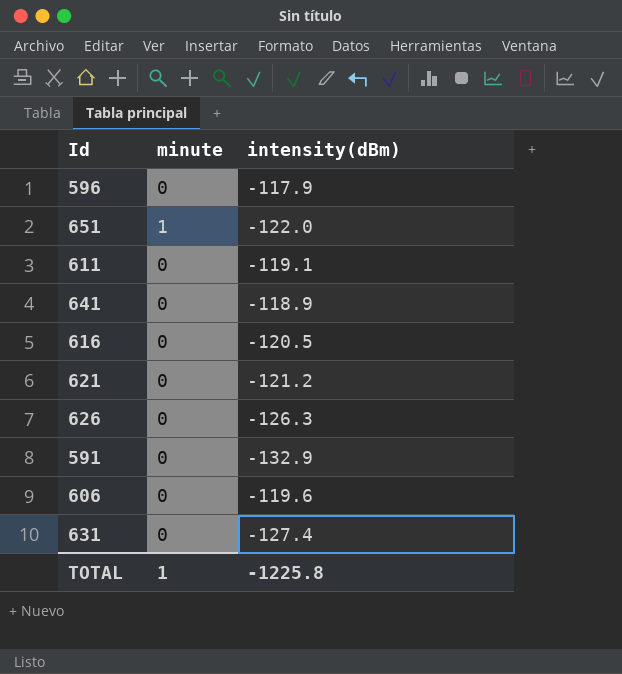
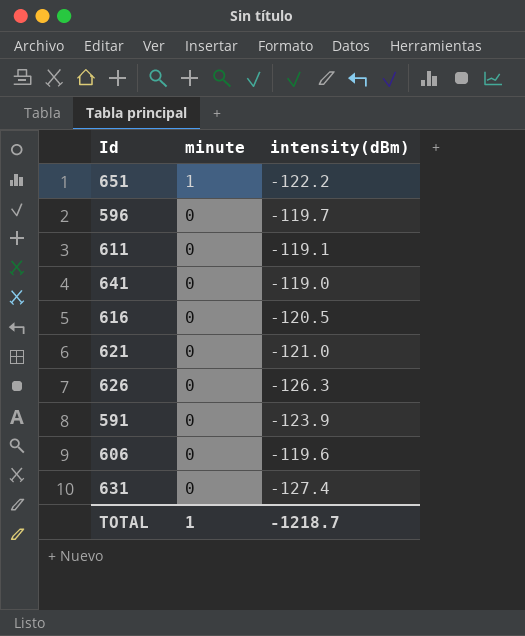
row order: none -> minute descending
651 | intensity(dBm): -122.0 -> -122.2
596 | intensity(dBm): -117.9 -> -119.7
641 | intensity(dBm): -118.9 -> -119.0
621 | intensity(dBm): -121.2 -> -121.0
591 | intensity(dBm): -132.9 -> -123.9
TOTAL | intensity(dBm): -1225.8 -> -1218.7

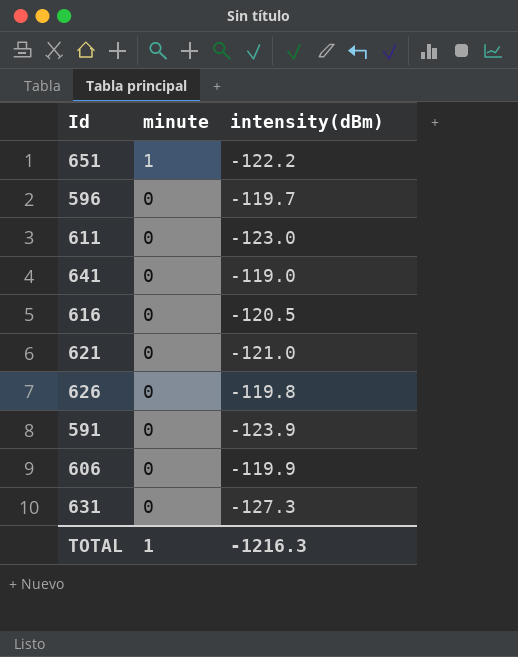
611 | intensity(dBm): -119.1 -> -123.0
626 | intensity(dBm): -126.3 -> -119.8
606 | intensity(dBm): -119.6 -> -119.9
631 | intensity(dBm): -127.4 -> -127.3
TOTAL | intensity(dBm): -1218.7 -> -1216.3

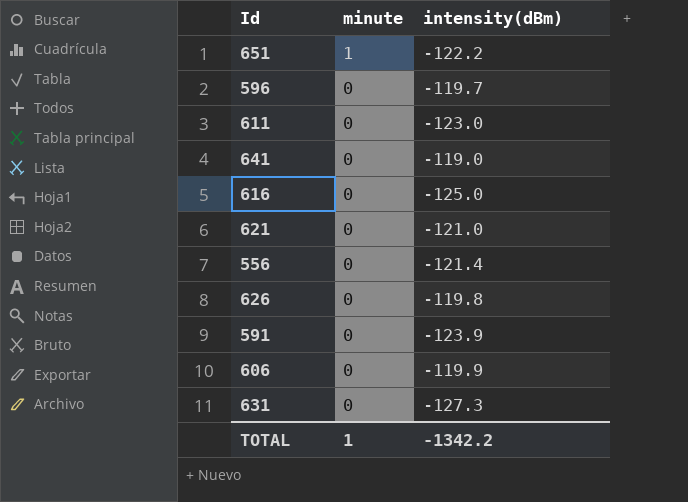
616 | intensity(dBm): -120.5 -> -125.0
row 556: none -> 0 | -121.4
TOTAL | intensity(dBm): -1216.3 -> -1342.2

